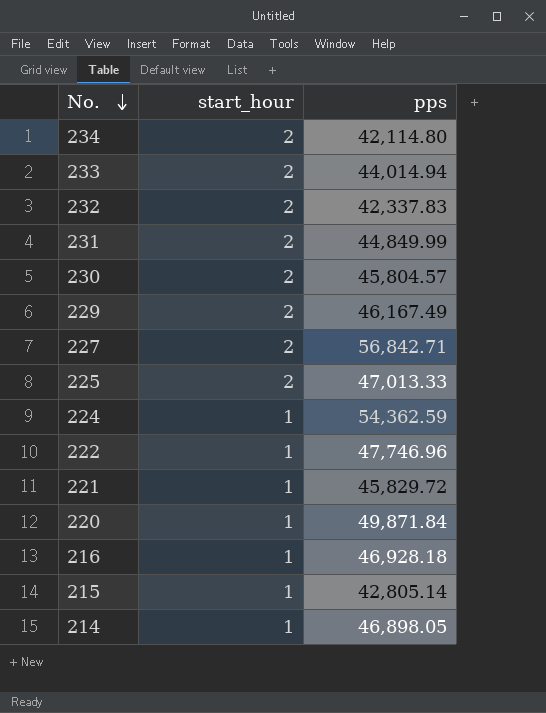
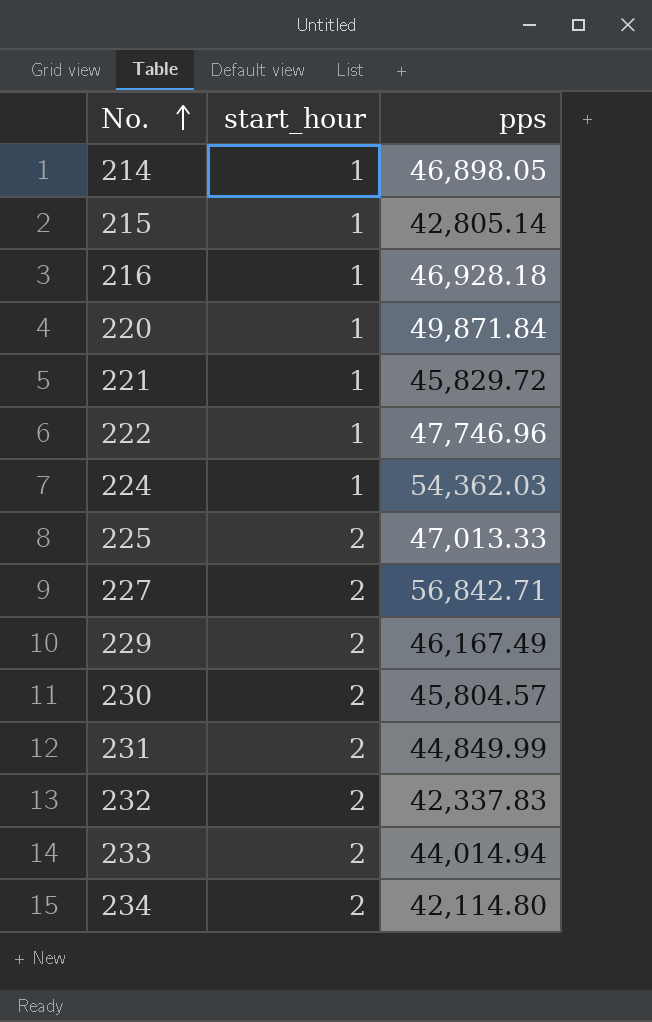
row order: No. descending -> No. ascending
224 | pps: 54,362.59 -> 54,362.03

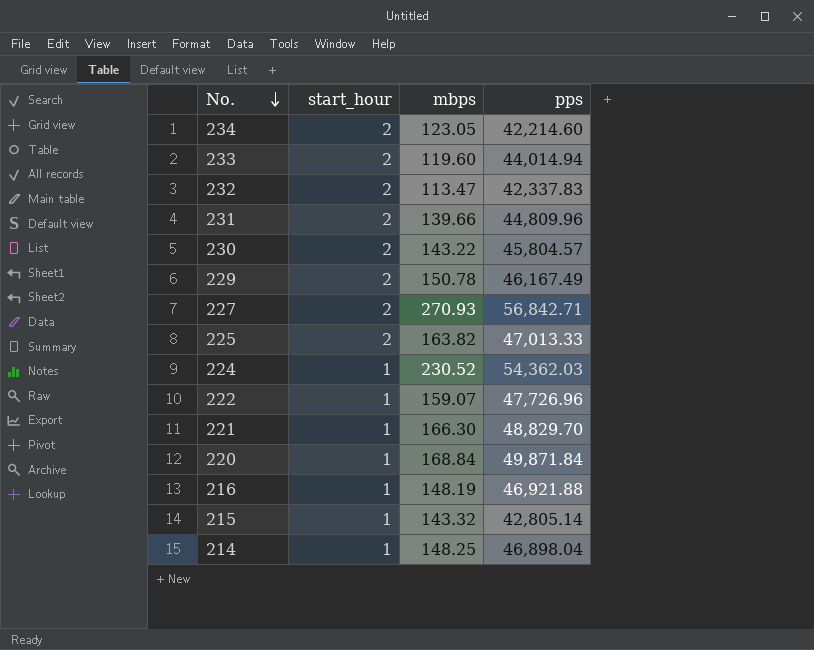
row order: No. ascending -> No. descending
column mbps | position: none -> 3
234 | pps: 42,114.80 -> 42,214.60
231 | pps: 44,849.99 -> 44,809.96
222 | pps: 47,746.96 -> 47,726.96
221 | pps: 45,829.72 -> 48,829.70
216 | pps: 46,928.18 -> 46,921.88
214 | pps: 46,898.05 -> 46,898.04

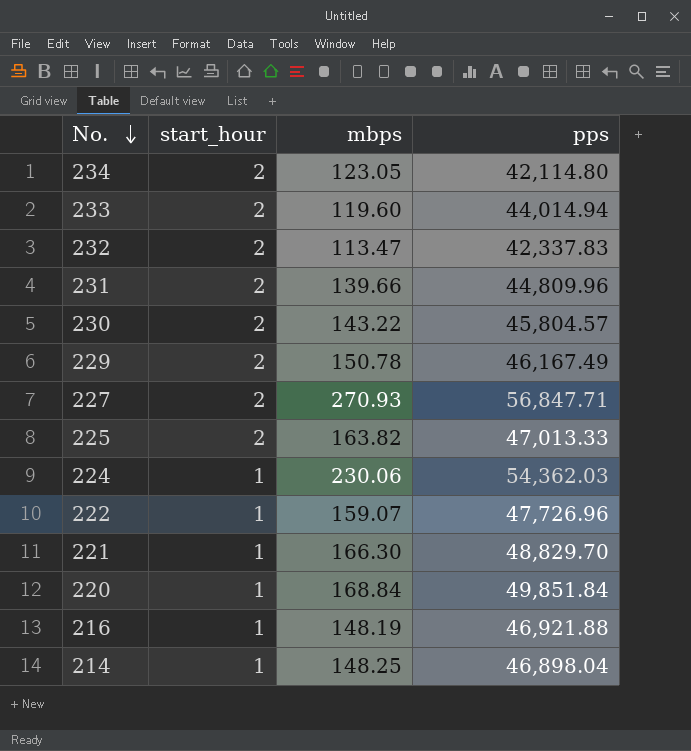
row 215: 1 | 143.32 | 42,805.14 -> none
234 | pps: 42,214.60 -> 42,114.80
227 | pps: 56,842.71 -> 56,847.71
224 | mbps: 230.52 -> 230.06
220 | pps: 49,871.84 -> 49,851.84

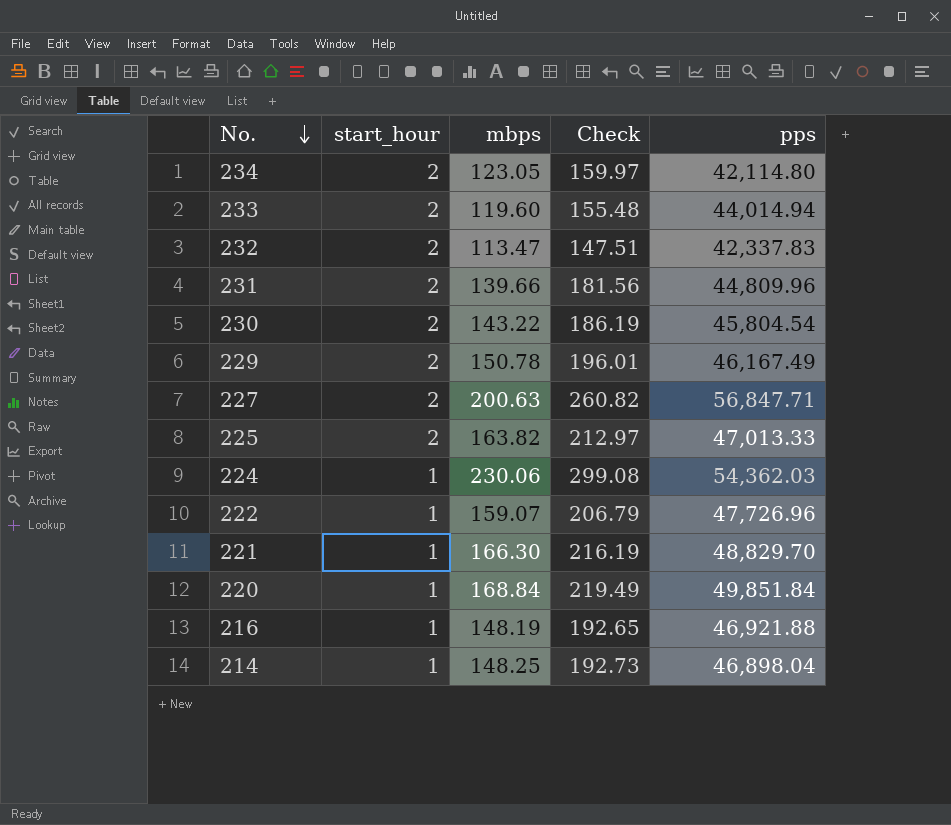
column Check | formula: none -> [mbps] * 1.3
230 | pps: 45,804.57 -> 45,804.54
227 | mbps: 270.93 -> 200.63

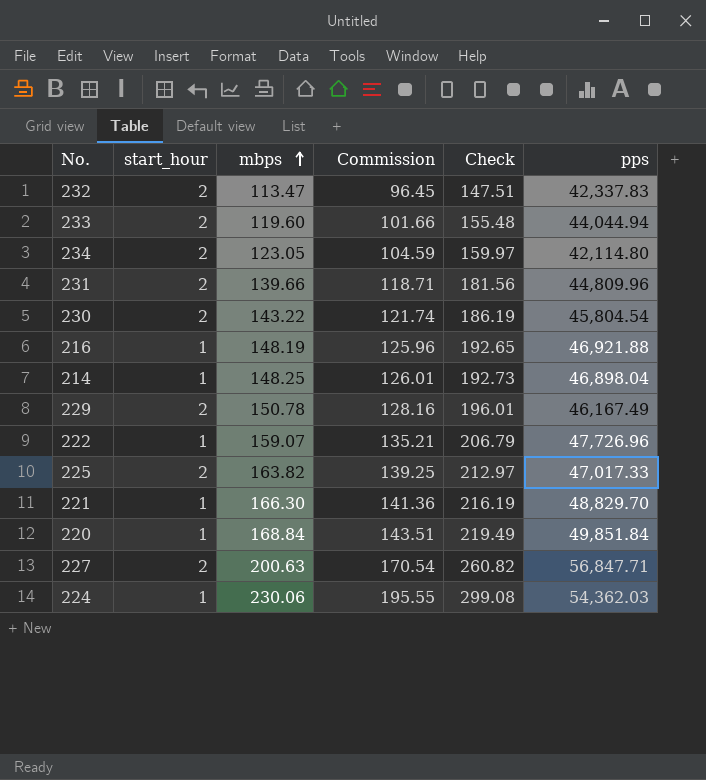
row order: No. descending -> mbps ascending
column Commission | formula: none -> [mbps] * 0.85
233 | pps: 44,014.94 -> 44,044.94
225 | pps: 47,013.33 -> 47,017.33

